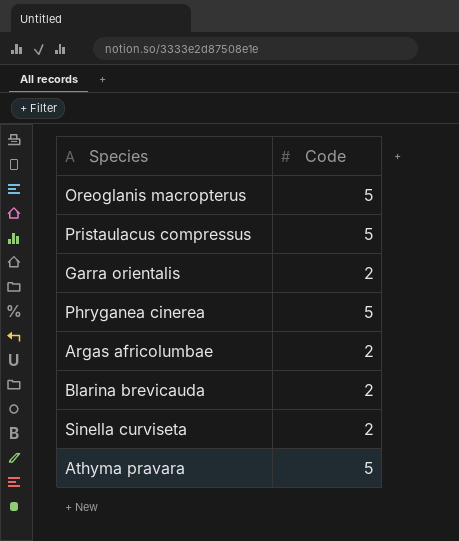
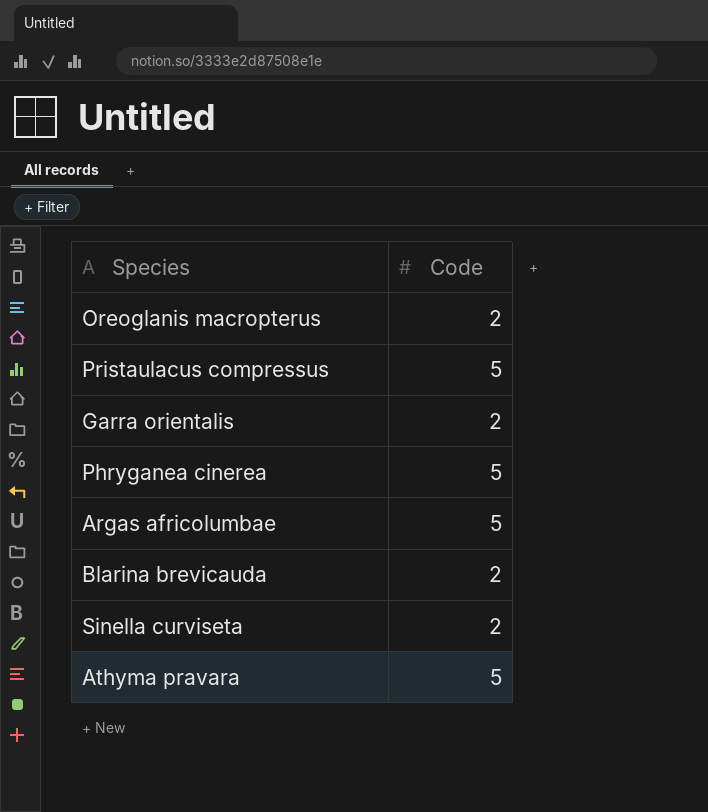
Oreoglanis macropterus | Code: 5 -> 2
Argas africolumbae | Code: 2 -> 5

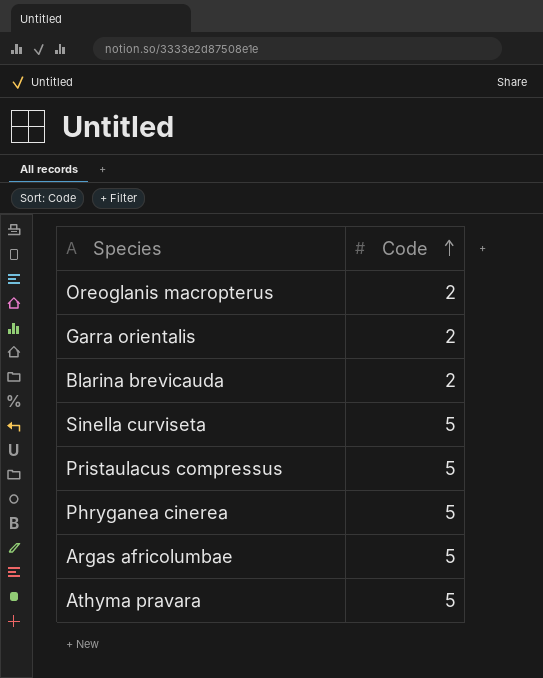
row order: none -> Code ascending
Sinella curviseta | Code: 2 -> 5

